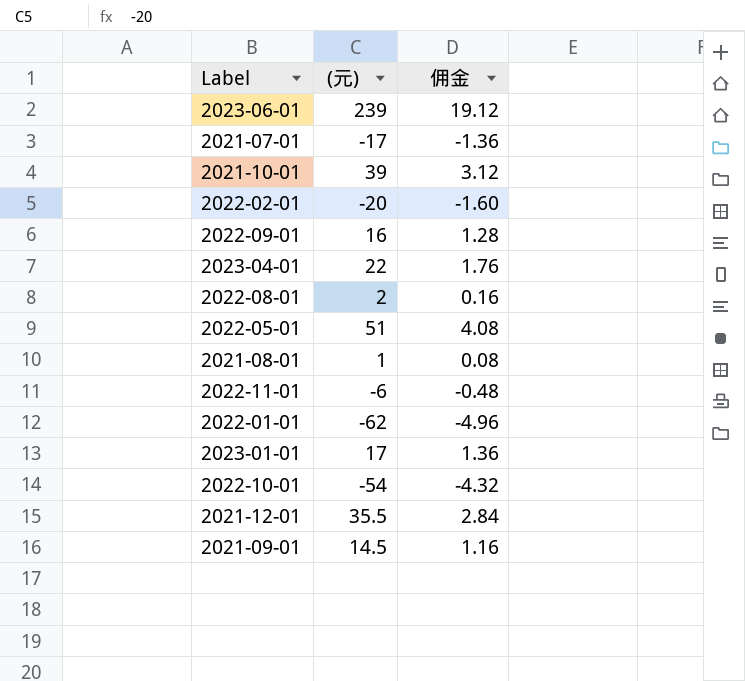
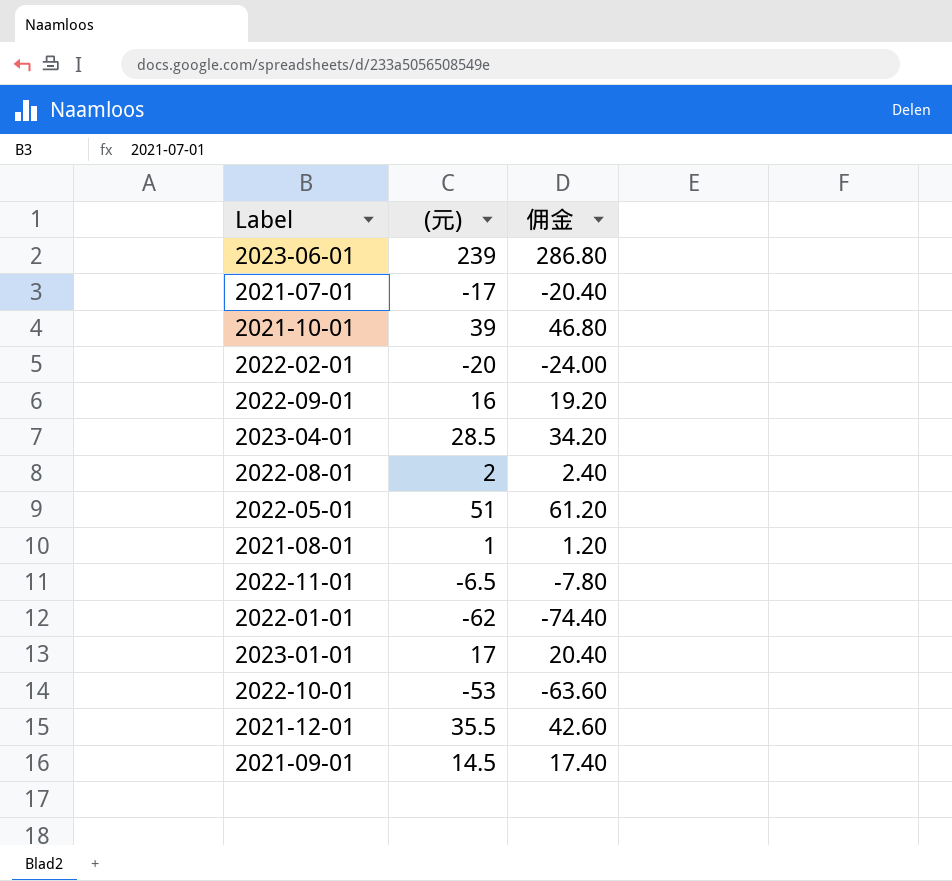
column 佣金 | formula: [(元)] * 0.08 -> [(元)] * 1.2
2023-04-01 | (元): 22 -> 28.5
2022-11-01 | (元): -6 -> -6.5
2022-10-01 | (元): -54 -> -53

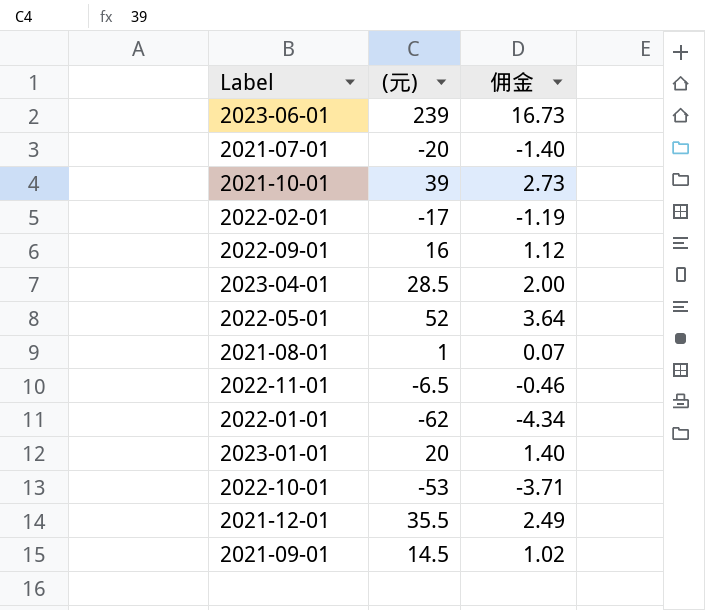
column 佣金 | formula: [(元)] * 1.2 -> [(元)] * 0.07
row 2022-08-01: 2 | 2.40 -> none
2021-07-01 | (元): -17 -> -20
2022-02-01 | (元): -20 -> -17
2022-05-01 | (元): 51 -> 52
2023-01-01 | (元): 17 -> 20

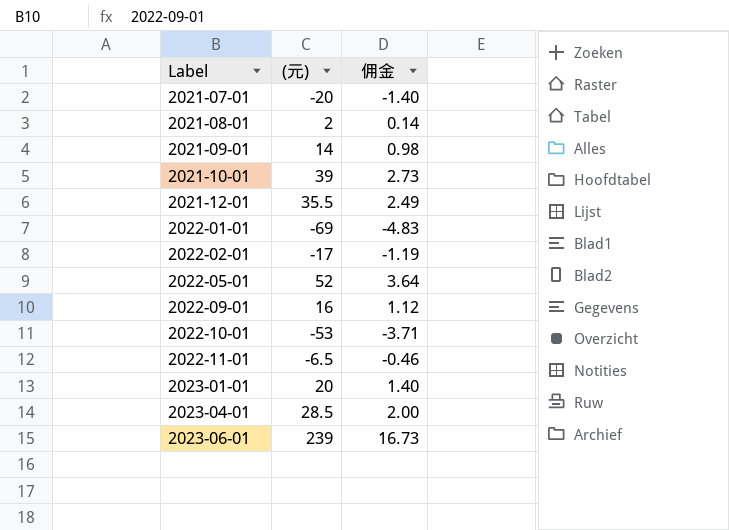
row order: none -> Label ascending
2021-08-01 | (元): 1 -> 2
2021-08-01 | 佣金: 0.07 -> 0.14
2021-09-01 | (元): 14.5 -> 14
2021-09-01 | 佣金: 1.02 -> 0.98
2022-01-01 | (元): -62 -> -69
2022-01-01 | 佣金: -4.34 -> -4.83

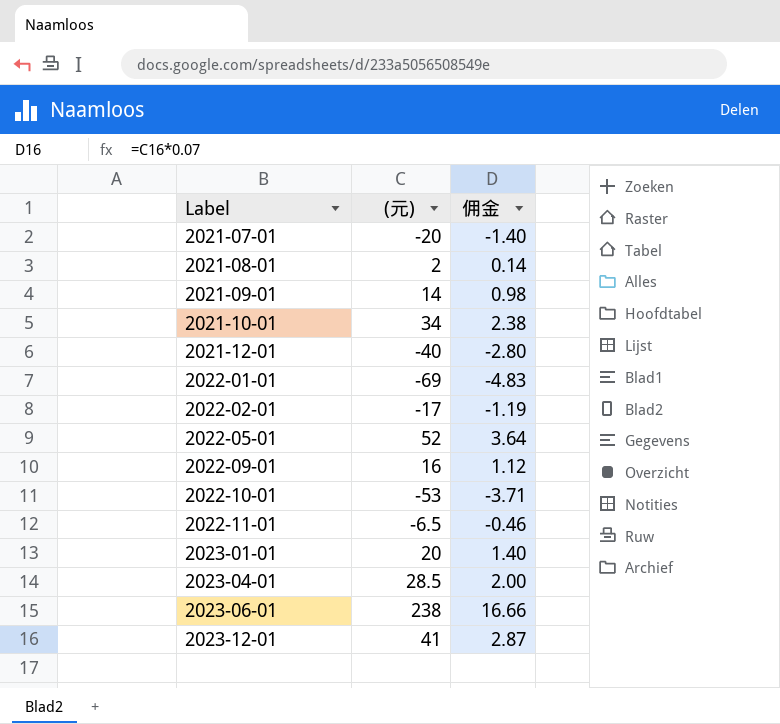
2021-10-01 | (元): 39 -> 34
2021-10-01 | 佣金: 2.73 -> 2.38
2021-12-01 | (元): 35.5 -> -40
2021-12-01 | 佣金: 2.49 -> -2.80
2023-06-01 | (元): 239 -> 238
2023-06-01 | 佣金: 16.73 -> 16.66
row 2023-12-01: none -> 41 | 2.87

